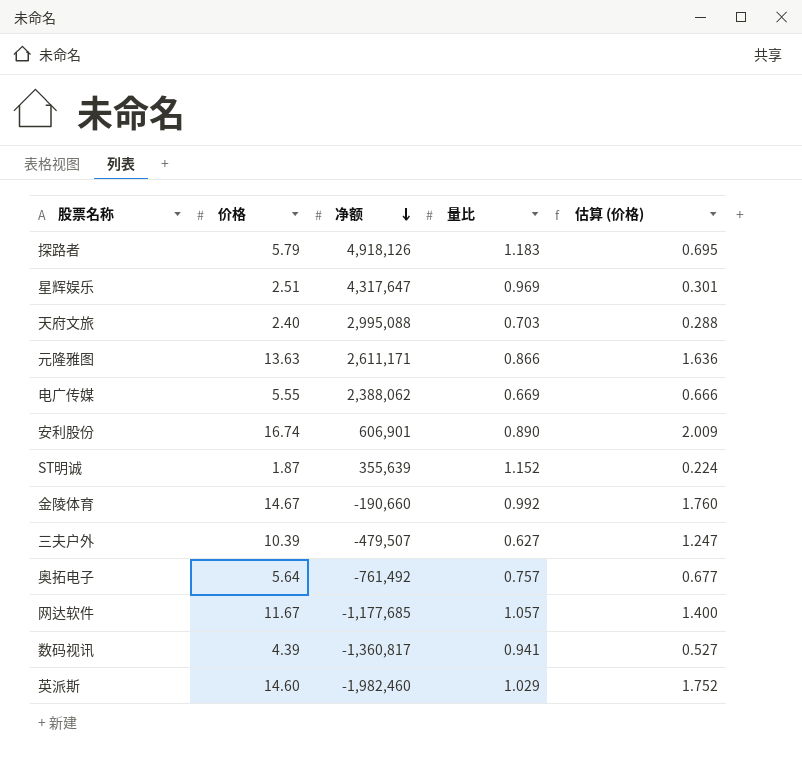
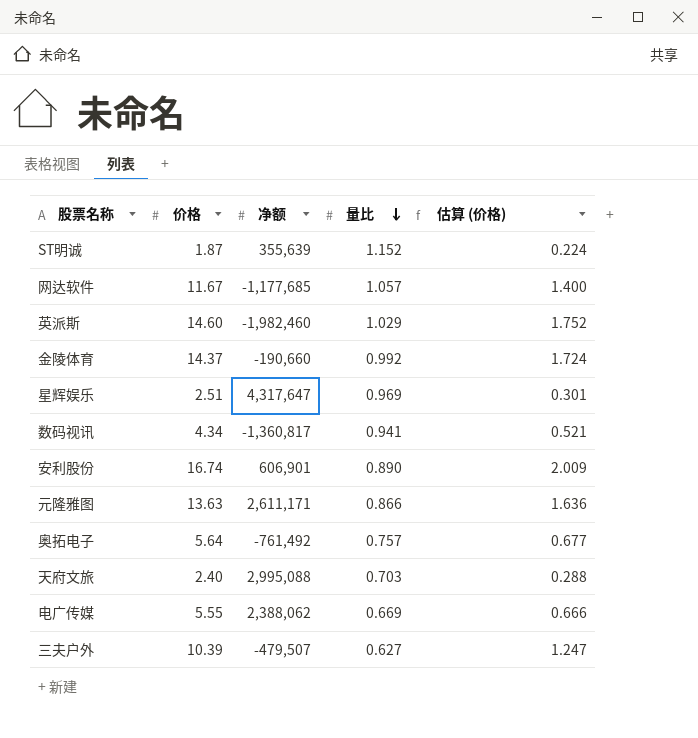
row order: 净额 descending -> 量比 descending
row 探路者: 5.79 | 4,918,126 | 1.183 | 0.695 -> none
金陵体育 | 价格: 14.67 -> 14.37
金陵体育 | 估算 (价格): 1.760 -> 1.724
数码视讯 | 价格: 4.39 -> 4.34
数码视讯 | 估算 (价格): 0.527 -> 0.521

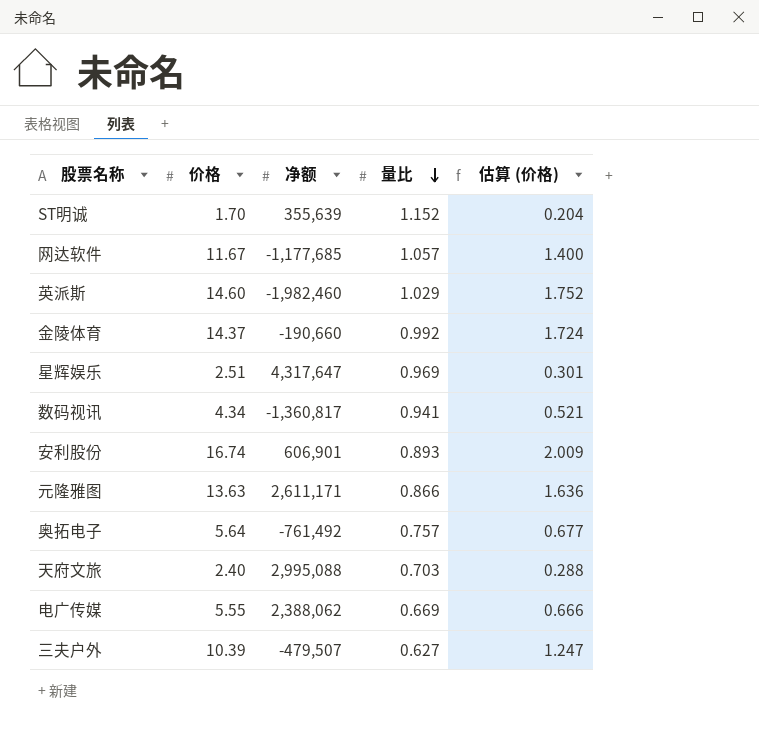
ST明诚 | 价格: 1.87 -> 1.70
ST明诚 | 估算 (价格): 0.224 -> 0.204
安利股份 | 量比: 0.890 -> 0.893

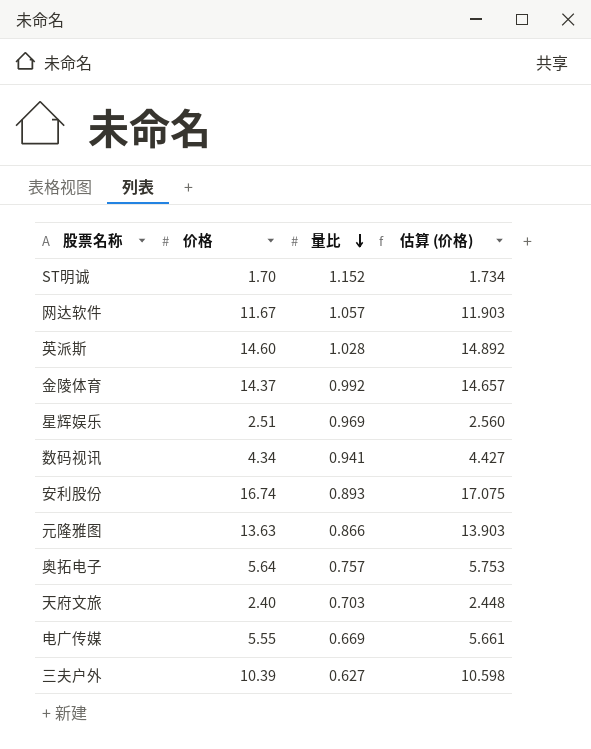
column 净额 | position: 3 -> none
column 估算 (价格) | formula: [价格] * 0.12 -> [价格] * 1.02
英派斯 | 量比: 1.029 -> 1.028

